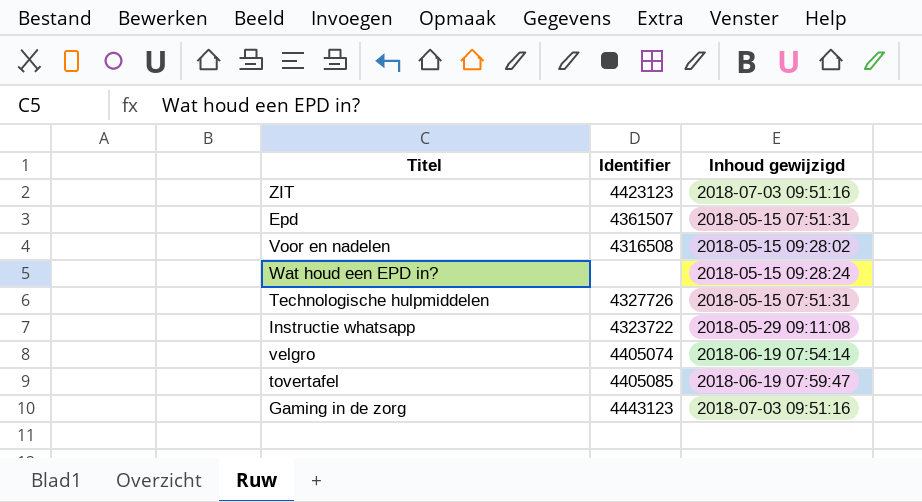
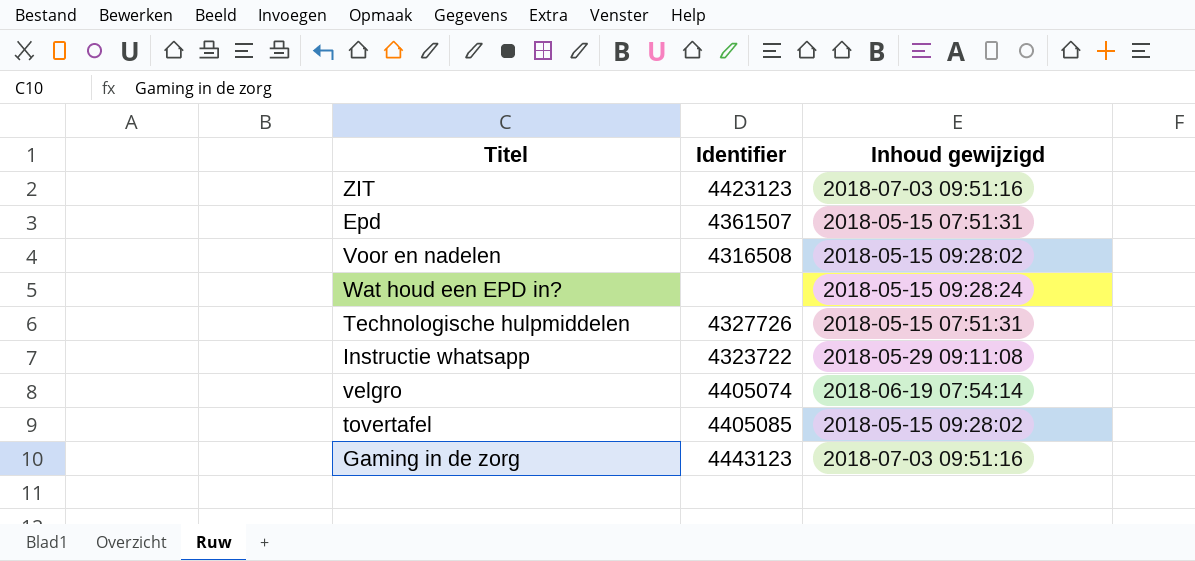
tovertafel | Inhoud gewijzigd: 2018-06-19 07:59:47 -> 2018-05-15 09:28:02

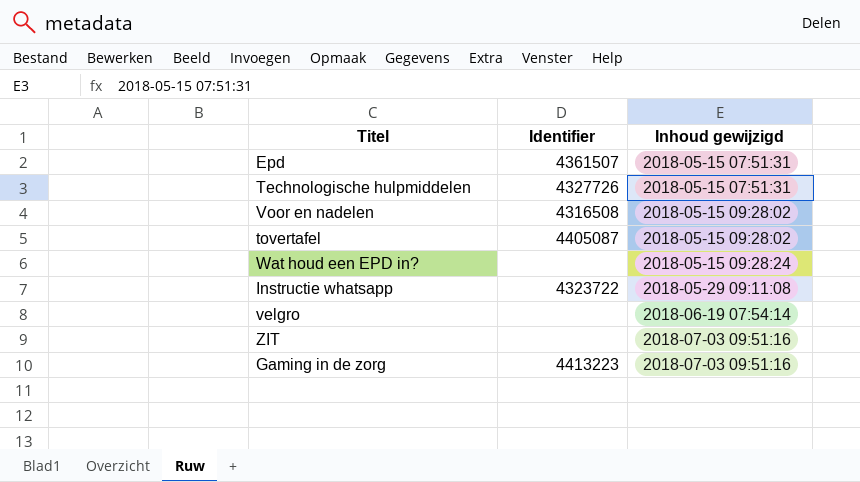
row order: none -> Inhoud gewijzigd ascending
tovertafel | Identifier: 4405085 -> 4405087
velgro | Identifier: 4405074 -> none
ZIT | Identifier: 4423123 -> none
Gaming in de zorg | Identifier: 4443123 -> 4413223

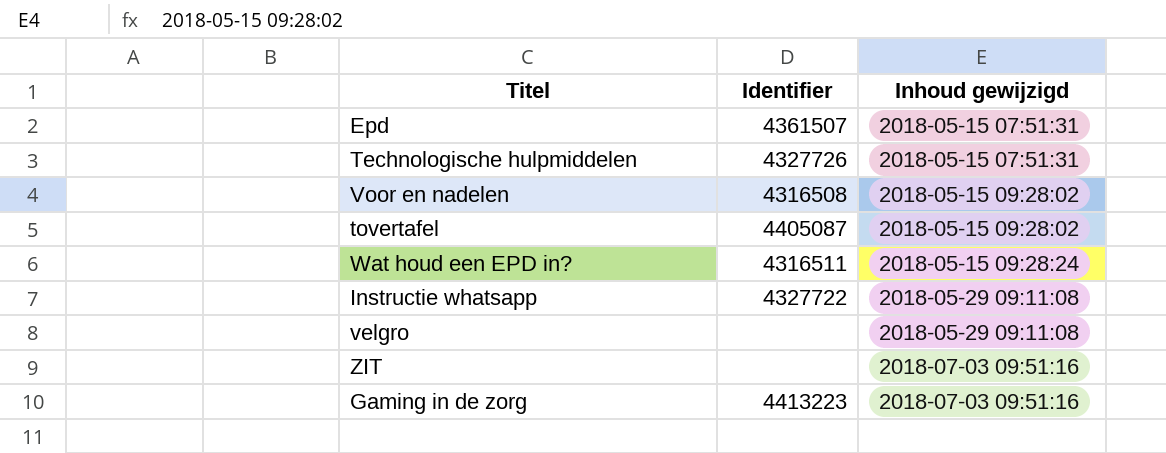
Wat houd een EPD in? | Identifier: none -> 4316511
Instructie whatsapp | Identifier: 4323722 -> 4327722
velgro | Inhoud gewijzigd: 2018-06-19 07:54:14 -> 2018-05-29 09:11:08

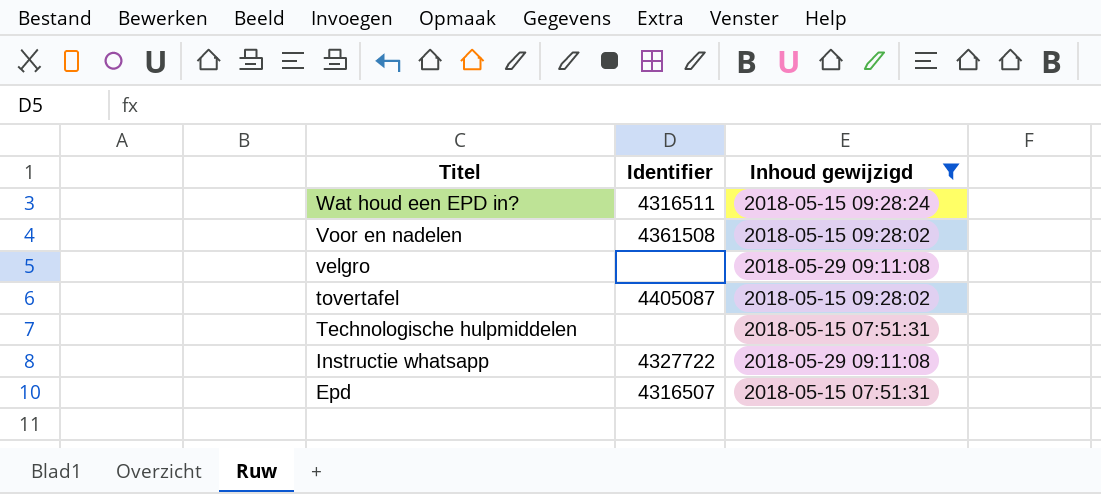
filter: none -> Inhoud gewijzigd != 2018-07-03 09:51:16
row order: Inhoud gewijzigd ascending -> Titel descending
Voor en nadelen | Identifier: 4316508 -> 4361508
Technologische hulpmiddelen | Identifier: 4327726 -> none
Epd | Identifier: 4361507 -> 4316507

